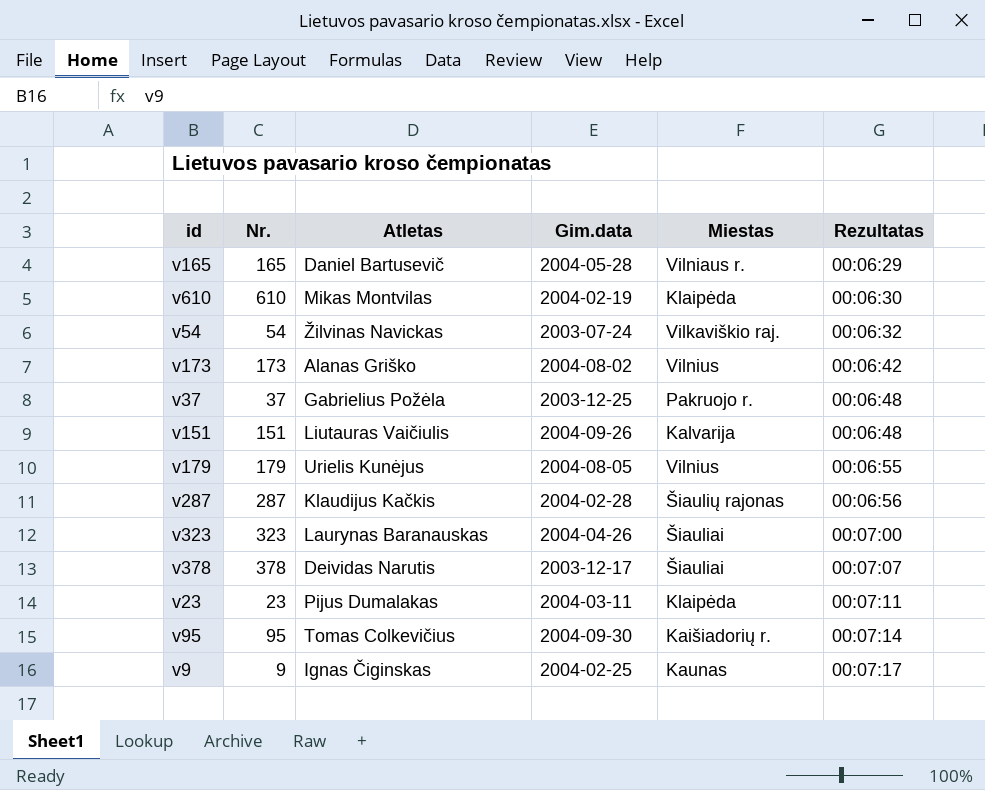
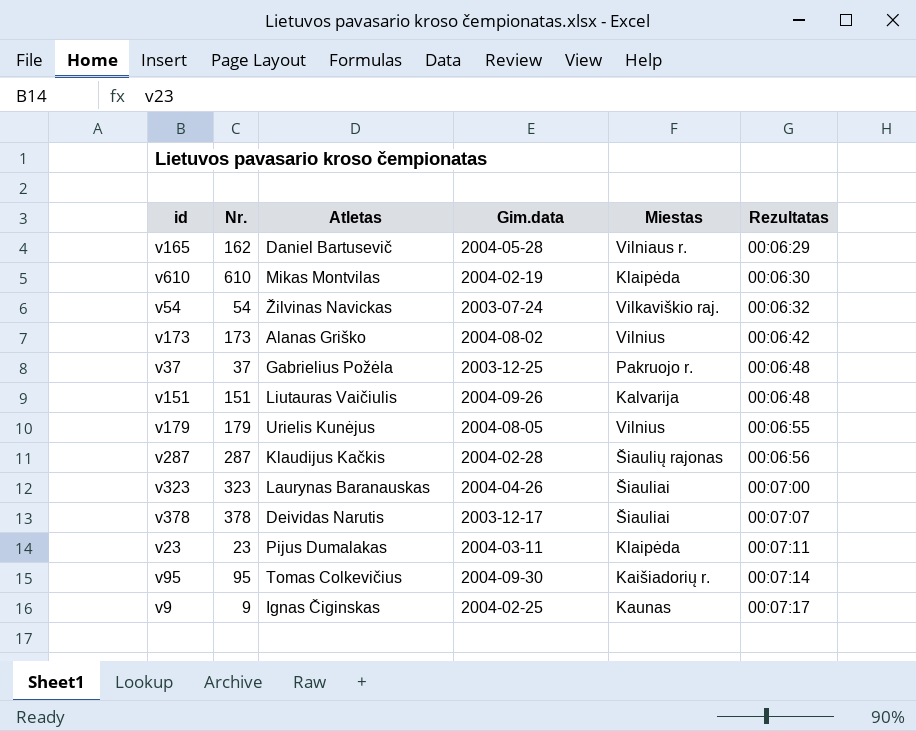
v165 | Nr.: 165 -> 162

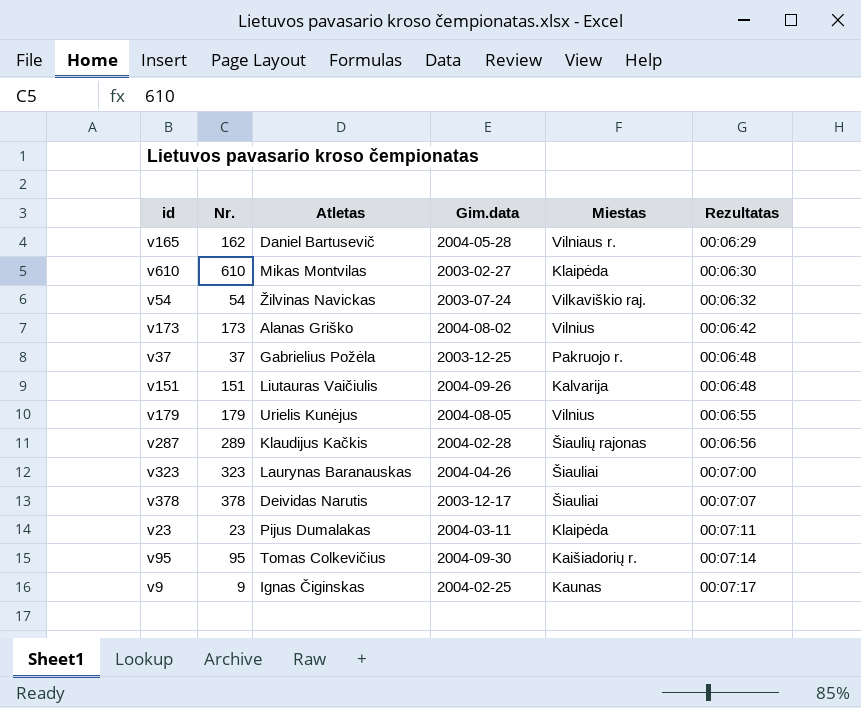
v610 | Gim.data: 2004-02-19 -> 2003-02-27
v287 | Nr.: 287 -> 289

